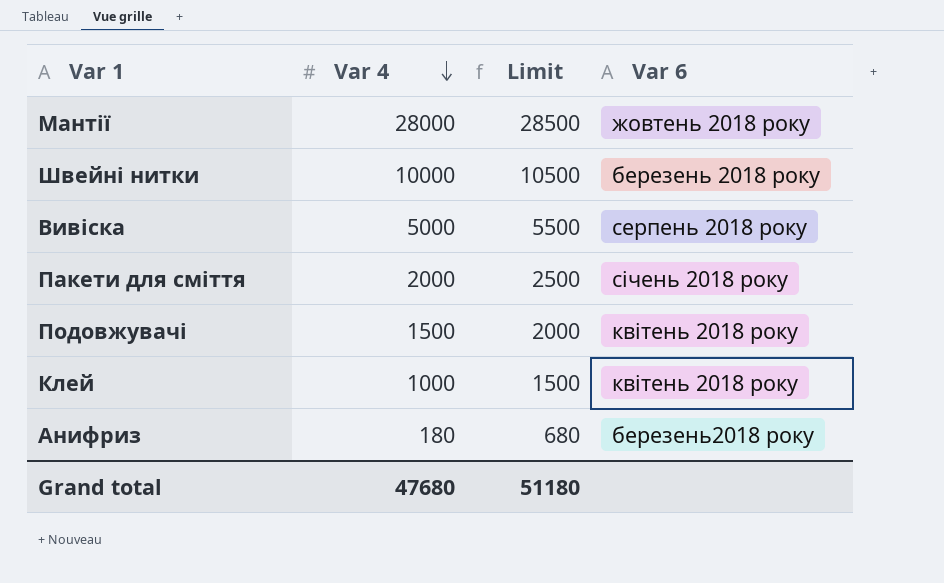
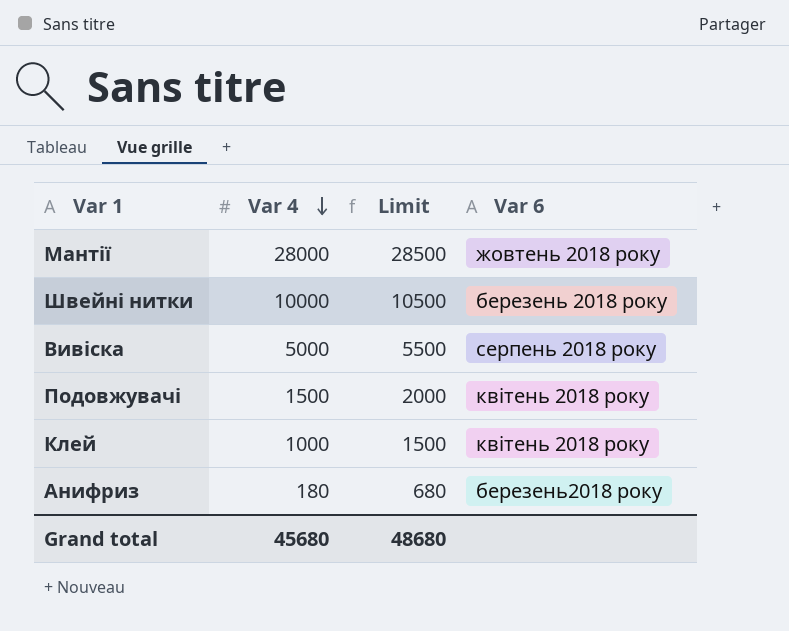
row Пакети для сміття: 2000 | 2500 | січень 2018 року -> none
Grand total | Var 4: 47680 -> 45680
Grand total | Limit: 51180 -> 48680

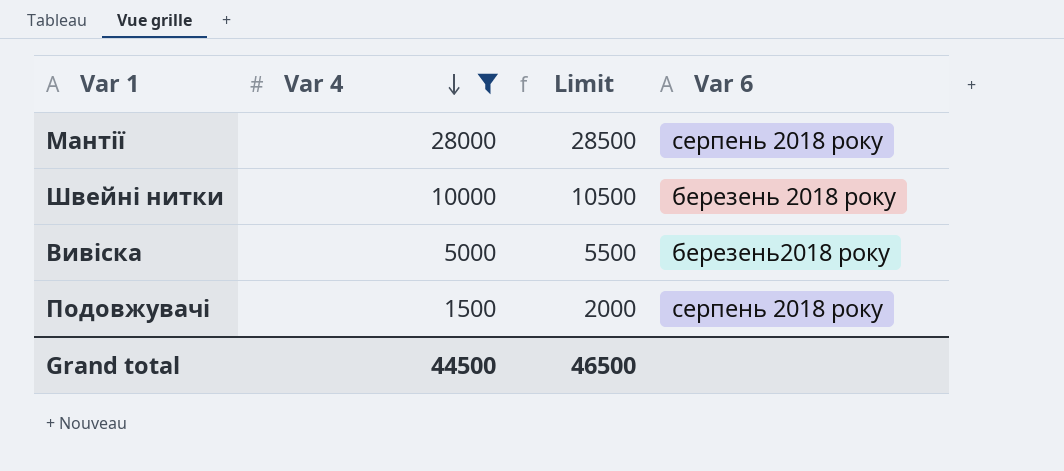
filter: none -> Var 4 >= 1500
Мантії | Var 6: жовтень 2018 року -> серпень 2018 року
Вивіска | Var 6: серпень 2018 року -> березень2018 року
Подовжувачі | Var 6: квітень 2018 року -> серпень 2018 року
Grand total | Var 4: 45680 -> 44500
Grand total | Limit: 48680 -> 46500

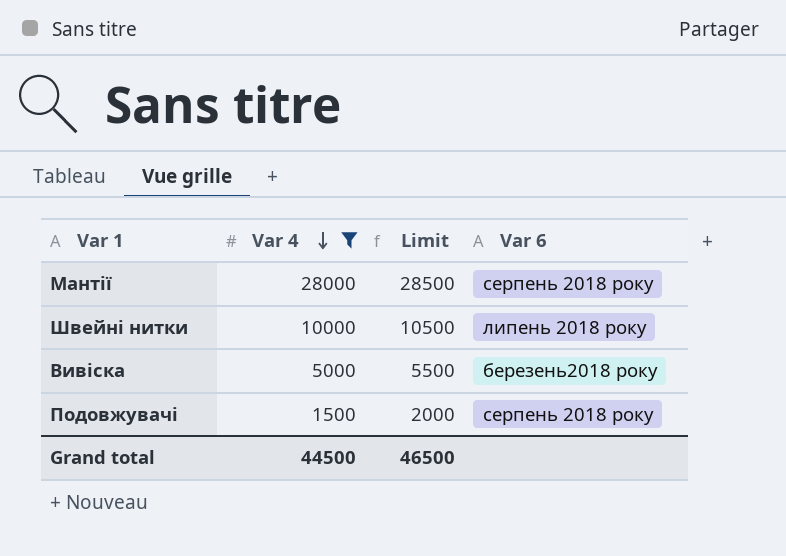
Швейні нитки | Var 6: березень 2018 року -> липень 2018 року

